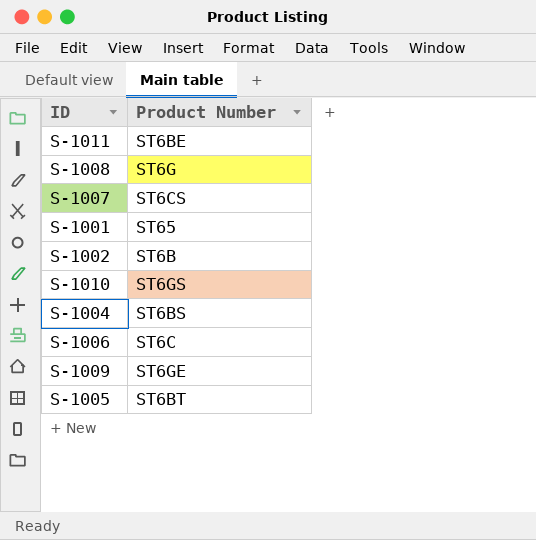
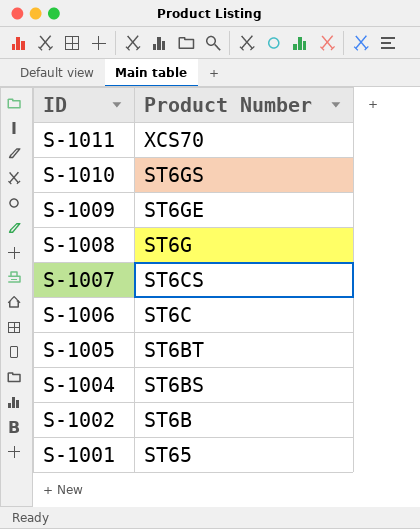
row order: none -> ID descending
S-1011 | Product Number: ST6BE -> XCS70

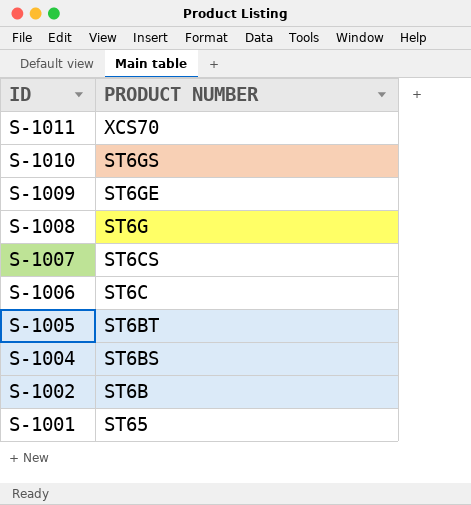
column name: Product Number -> PRODUCT NUMBER

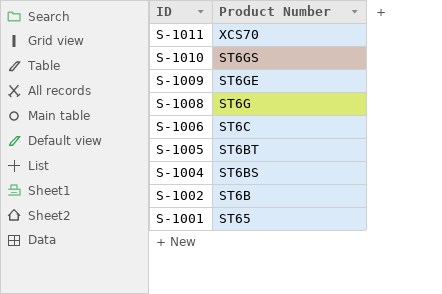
column name: PRODUCT NUMBER -> Product Number
row S-1007: ST6CS -> none

